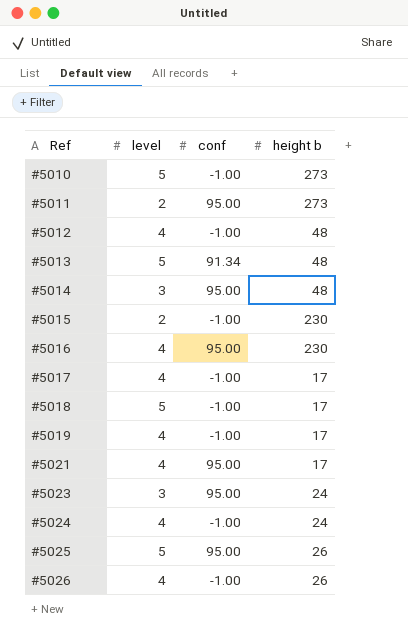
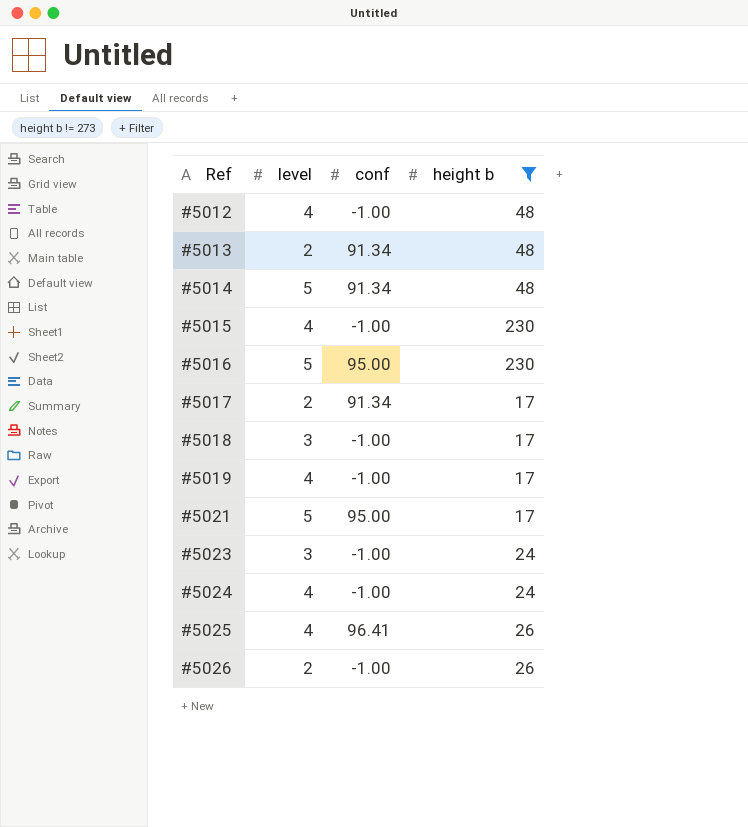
filter: none -> height b != 273
#5013 | level: 5 -> 2
#5014 | level: 3 -> 5
#5014 | conf: 95.00 -> 91.34
#5015 | level: 2 -> 4
#5016 | level: 4 -> 5
#5017 | level: 4 -> 2
#5017 | conf: -1.00 -> 91.34
#5018 | level: 5 -> 3
#5021 | level: 4 -> 5
#5023 | conf: 95.00 -> -1.00
#5025 | level: 5 -> 4
#5025 | conf: 95.00 -> 96.41
#5026 | level: 4 -> 2

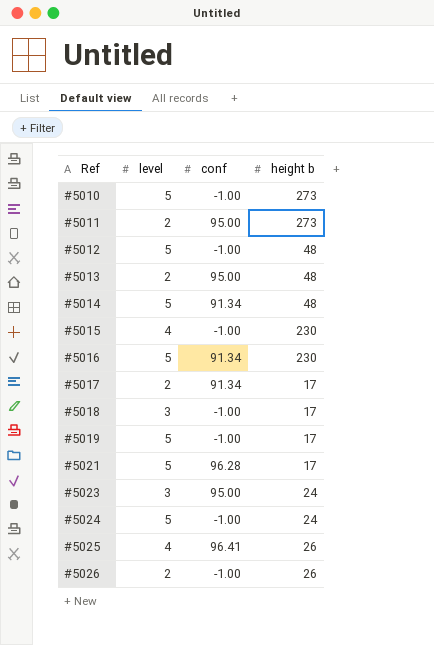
filter: height b != 273 -> none
#5012 | level: 4 -> 5
#5013 | conf: 91.34 -> 95.00
#5016 | conf: 95.00 -> 91.34
#5019 | level: 4 -> 5
#5021 | conf: 95.00 -> 96.28
#5023 | conf: -1.00 -> 95.00
#5024 | level: 4 -> 5

